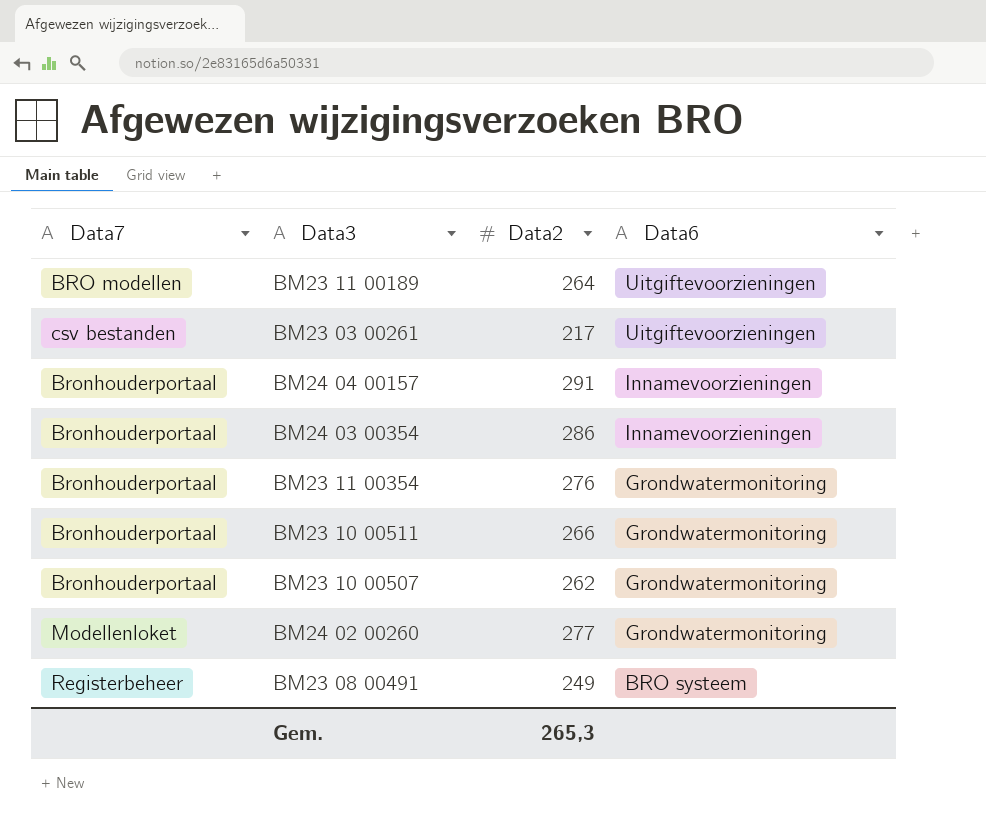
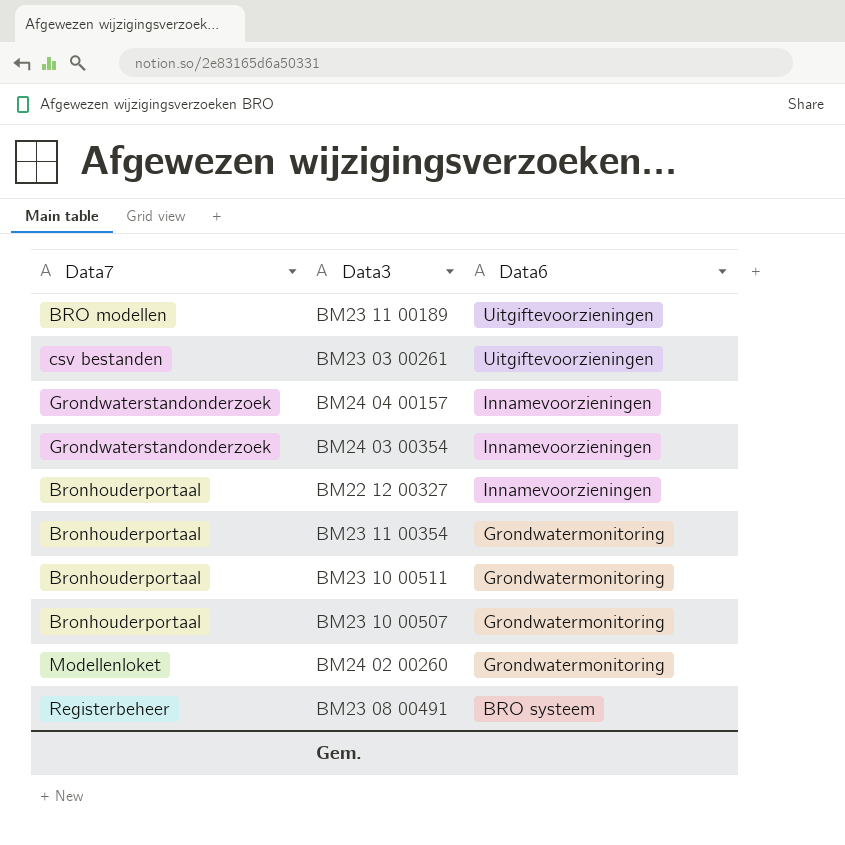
column Data2 | position: 3 -> none
BM24 04 00157 | Data7: Bronhouderportaal -> Grondwaterstandonderzoek
BM24 03 00354 | Data7: Bronhouderportaal -> Grondwaterstandonderzoek
row BM22 12 00327: none -> Bronhouderportaal | Innamevoorzieningen

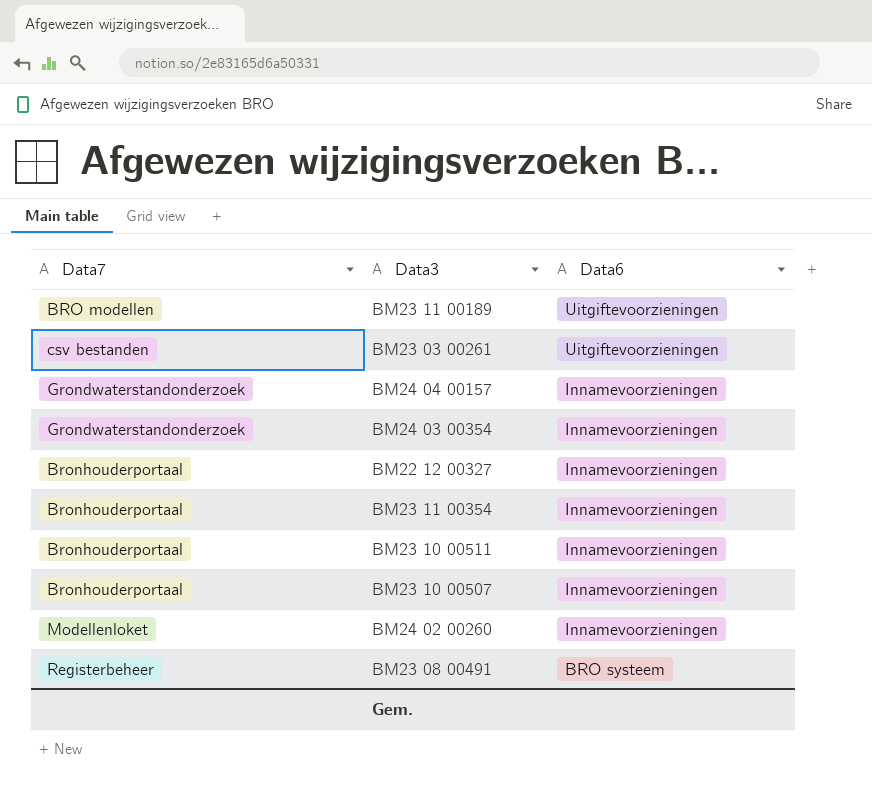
BM23 11 00354 | Data6: Grondwatermonitoring -> Innamevoorzieningen
BM23 10 00511 | Data6: Grondwatermonitoring -> Innamevoorzieningen
BM23 10 00507 | Data6: Grondwatermonitoring -> Innamevoorzieningen
BM24 02 00260 | Data6: Grondwatermonitoring -> Innamevoorzieningen

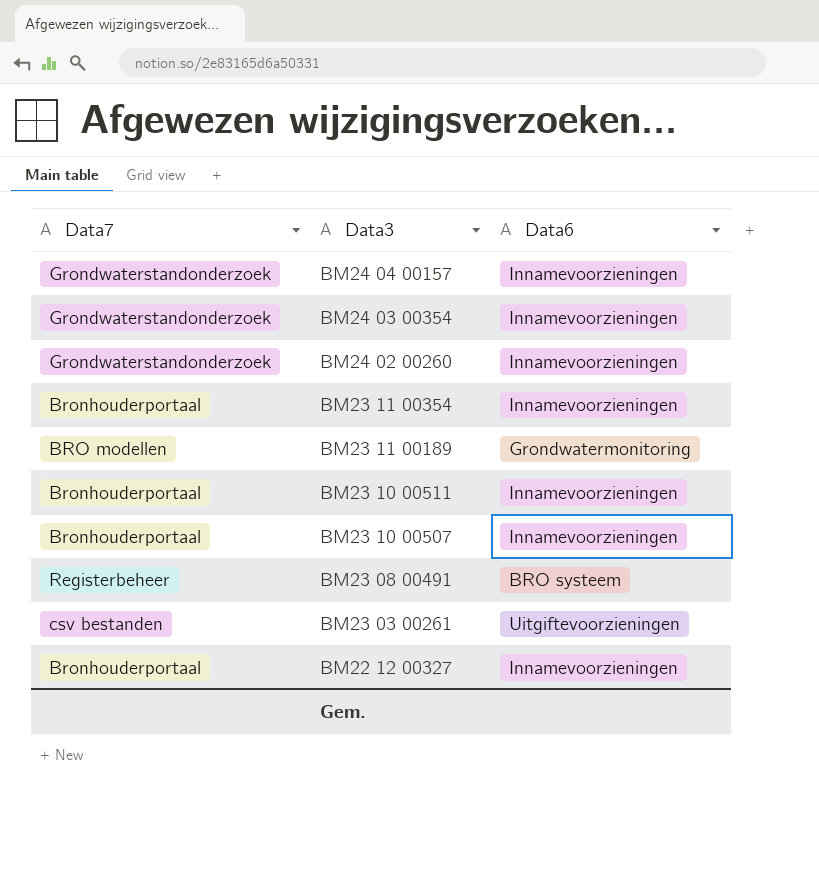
row order: Data6 descending -> Data3 descending
BM24 02 00260 | Data7: Modellenloket -> Grondwaterstandonderzoek
BM23 11 00189 | Data6: Uitgiftevoorzieningen -> Grondwatermonitoring

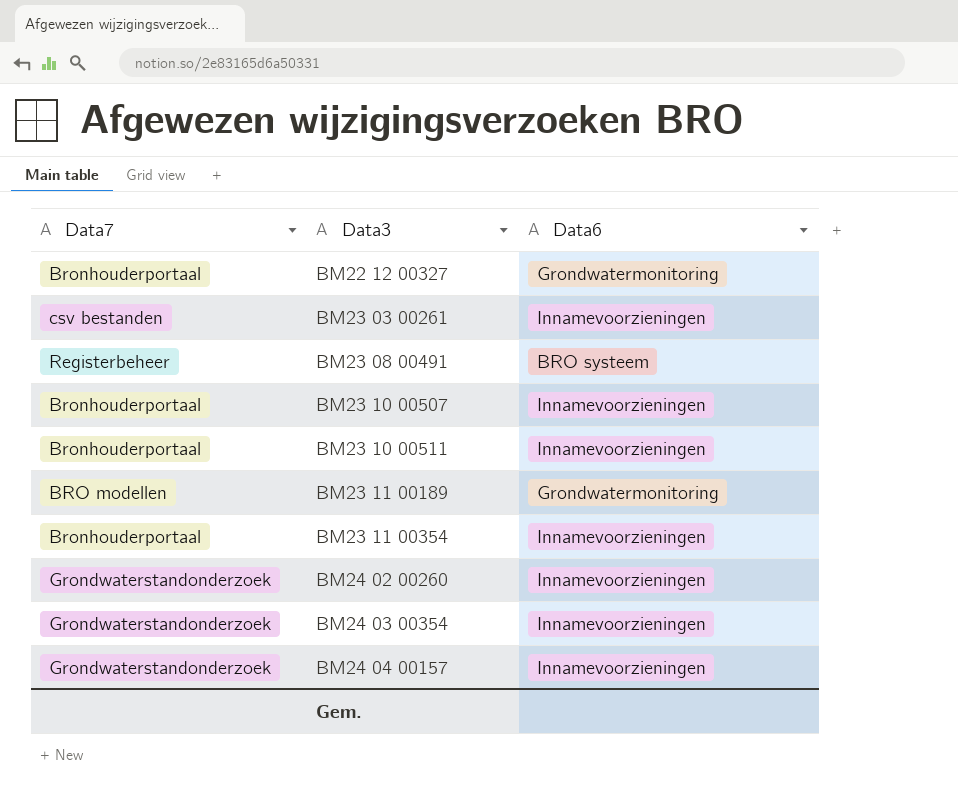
row order: Data3 descending -> Data3 ascending
BM22 12 00327 | Data6: Innamevoorzieningen -> Grondwatermonitoring
BM23 03 00261 | Data6: Uitgiftevoorzieningen -> Innamevoorzieningen

